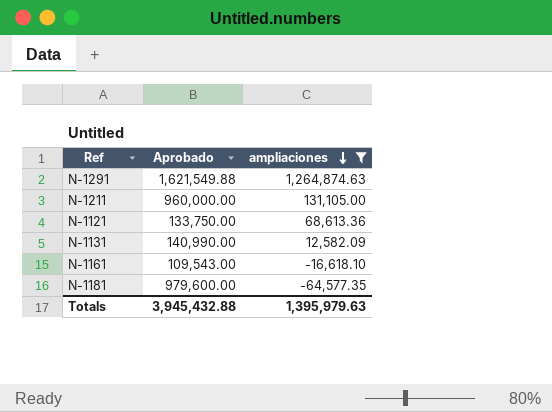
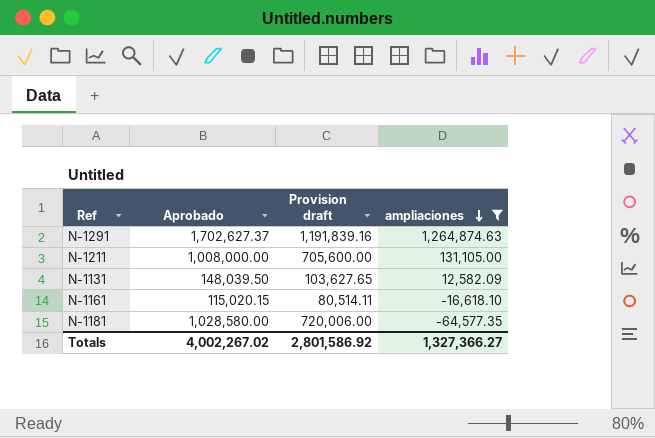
column Provision draft | formula: none -> [Aprobado] * 0.7
row N-1121: 133,750.00 | 68,613.36 -> none
N-1291 | Aprobado: 1,621,549.88 -> 1,702,627.37
N-1211 | Aprobado: 960,000.00 -> 1,008,000.00
N-1131 | Aprobado: 140,990.00 -> 148,039.50
N-1161 | Aprobado: 109,543.00 -> 115,020.15
N-1181 | Aprobado: 979,600.00 -> 1,028,580.00
Totals | Aprobado: 3,945,432.88 -> 4,002,267.02
Totals | ampliaciones: 1,395,979.63 -> 1,327,366.27

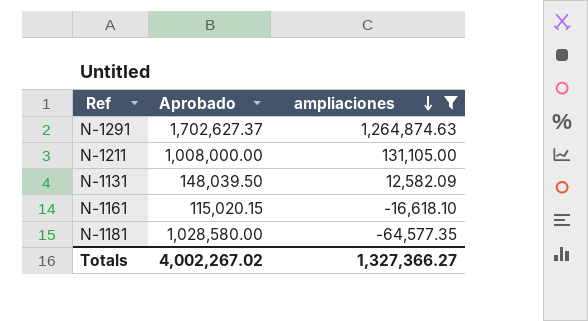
column Provision draft | formula: [Aprobado] * 0.7 -> none

